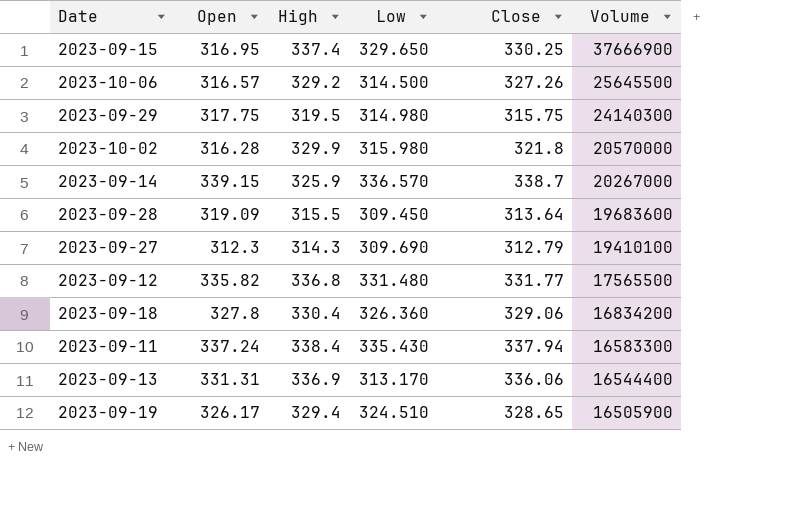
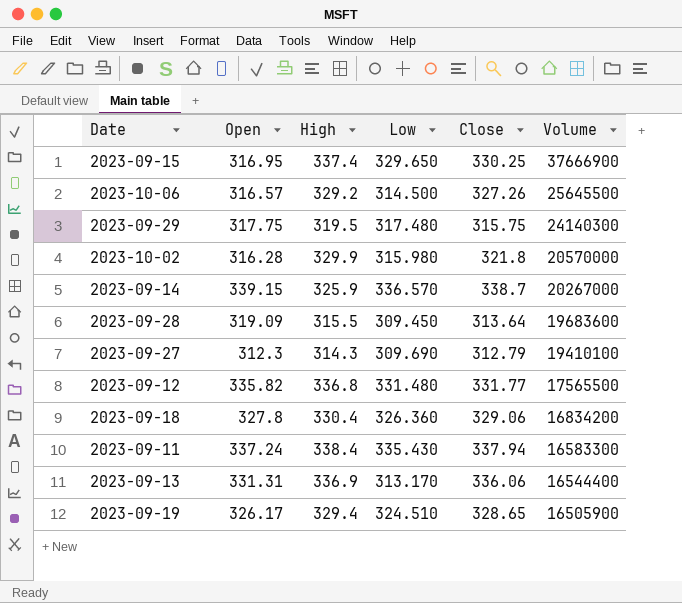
2023-09-29 | Low: 314.980 -> 317.480

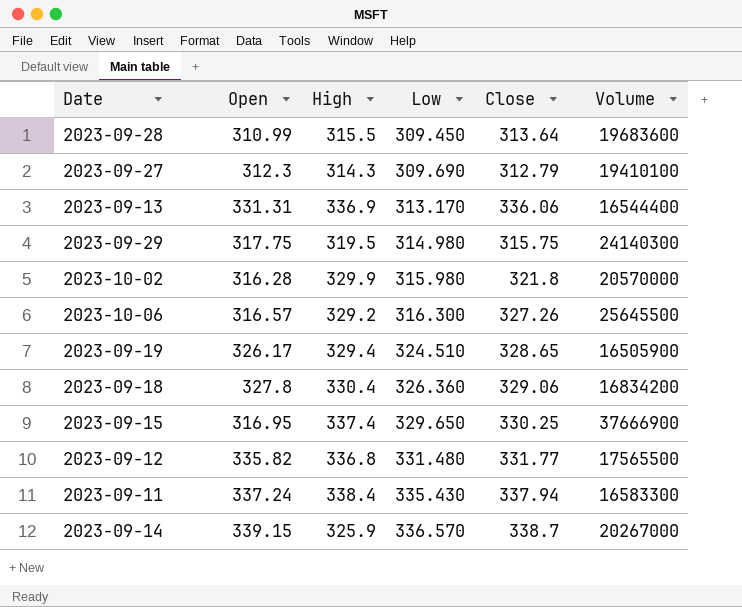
row order: Volume descending -> Low ascending
2023-09-28 | Open: 319.09 -> 310.99
2023-09-29 | Low: 317.480 -> 314.980
2023-10-06 | Low: 314.500 -> 316.300

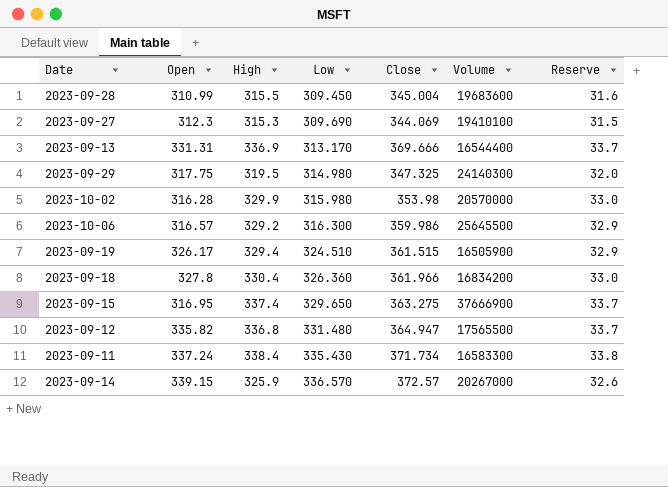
column Reserve | formula: none -> [High] * 0.1
2023-09-28 | Close: 313.64 -> 345.004
2023-09-27 | High: 314.3 -> 315.3
2023-09-27 | Close: 312.79 -> 344.069
2023-09-13 | Close: 336.06 -> 369.666
2023-09-29 | Close: 315.75 -> 347.325
2023-10-02 | Close: 321.8 -> 353.98
2023-10-06 | Close: 327.26 -> 359.986
2023-09-19 | Close: 328.65 -> 361.515
2023-09-18 | Close: 329.06 -> 361.966
2023-09-15 | Close: 330.25 -> 363.275
2023-09-12 | Close: 331.77 -> 364.947
2023-09-11 | Close: 337.94 -> 371.734
2023-09-14 | Close: 338.7 -> 372.57

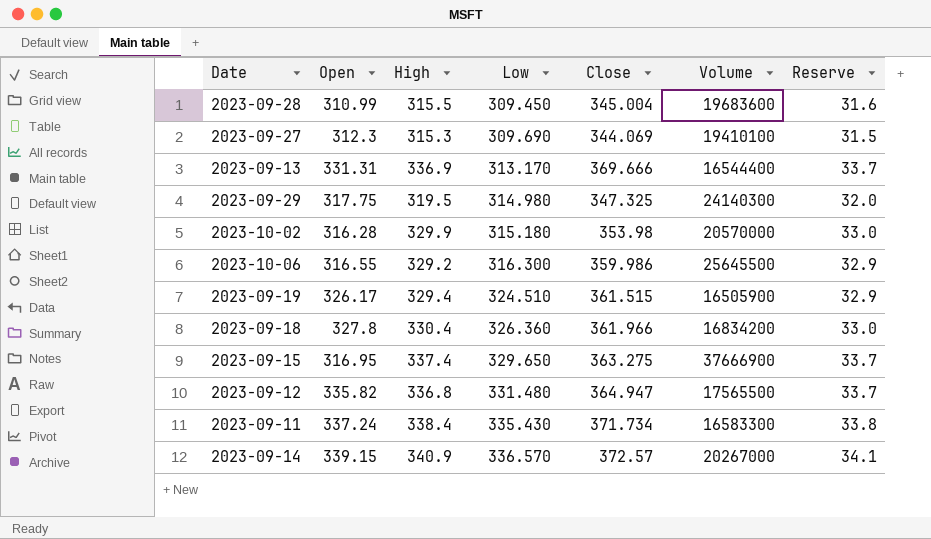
2023-10-02 | Low: 315.980 -> 315.180
2023-10-06 | Open: 316.57 -> 316.55
2023-09-14 | High: 325.9 -> 340.9
2023-09-14 | Reserve: 32.6 -> 34.1

